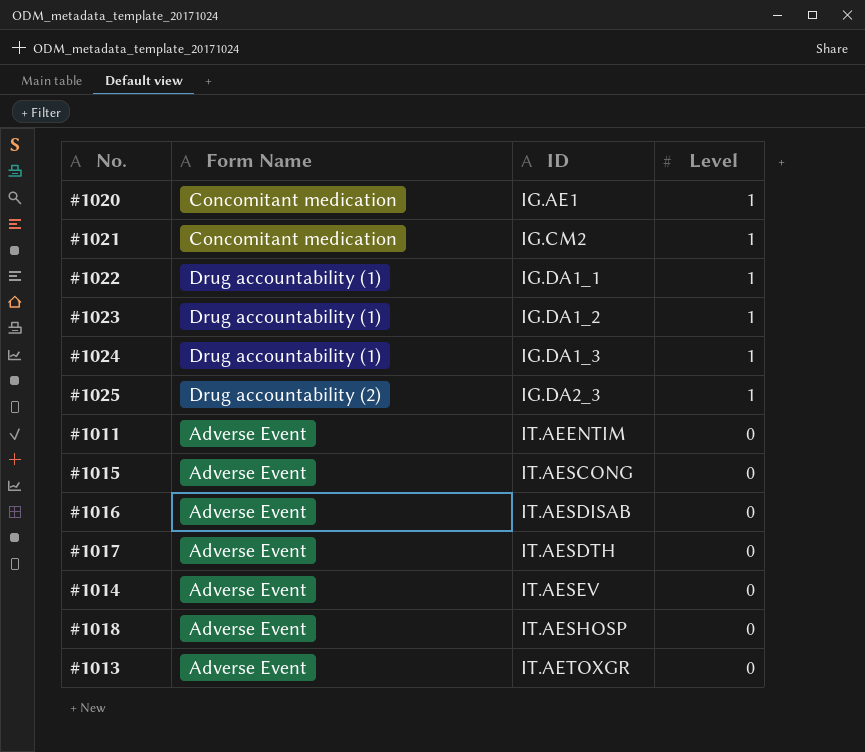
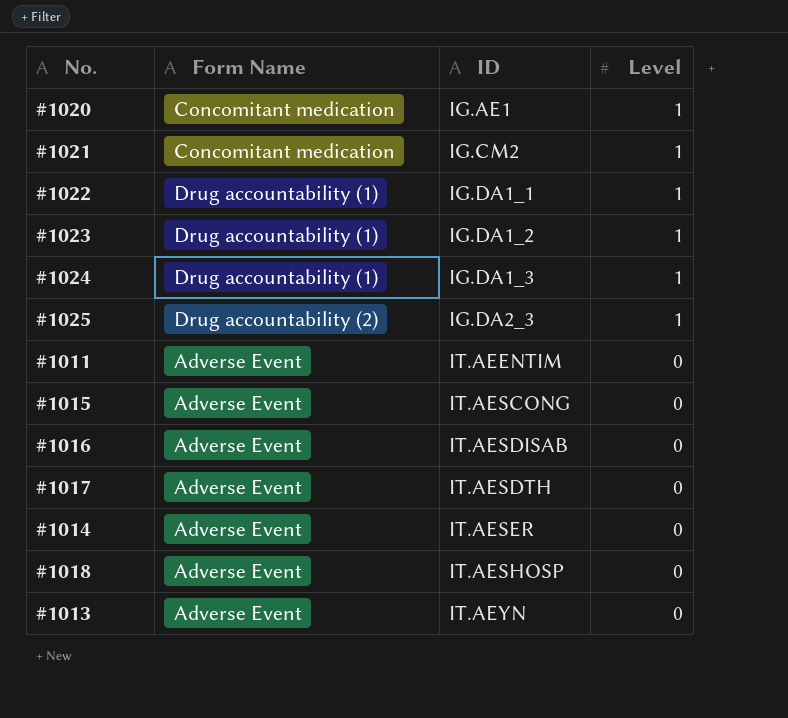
#1014 | ID: IT.AESEV -> IT.AESER
#1013 | ID: IT.AETOXGR -> IT.AEYN

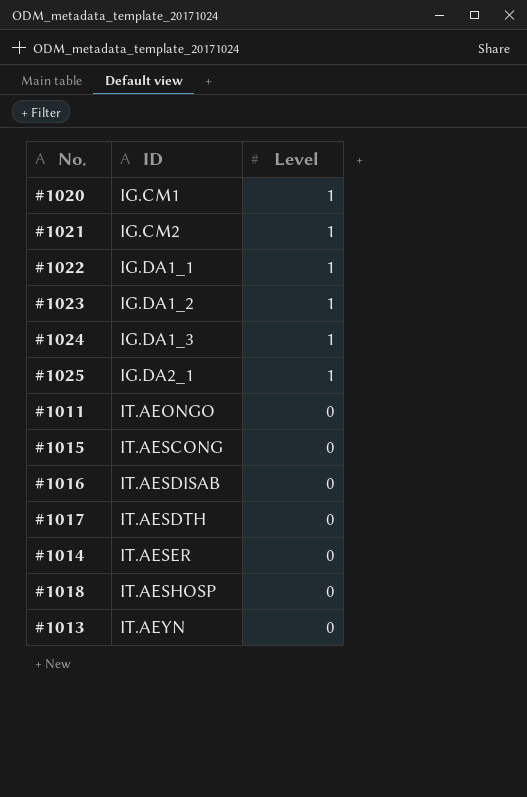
column Form Name | position: 2 -> none
#1020 | ID: IG.AE1 -> IG.CM1
#1025 | ID: IG.DA2_3 -> IG.DA2_1
#1011 | ID: IT.AEENTIM -> IT.AEONGO

